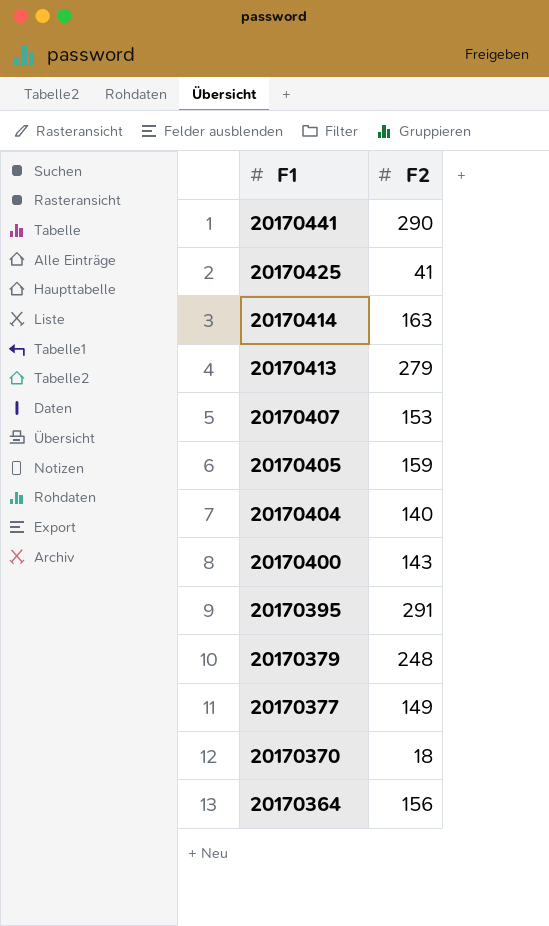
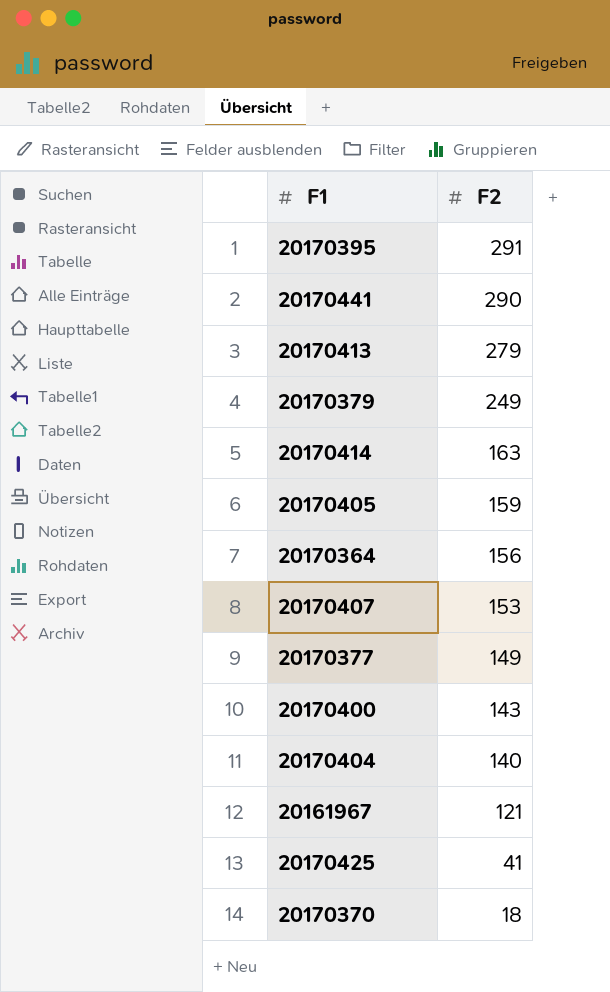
row order: F1 descending -> F2 descending
20170379 | F2: 248 -> 249
row 20161967: none -> 121

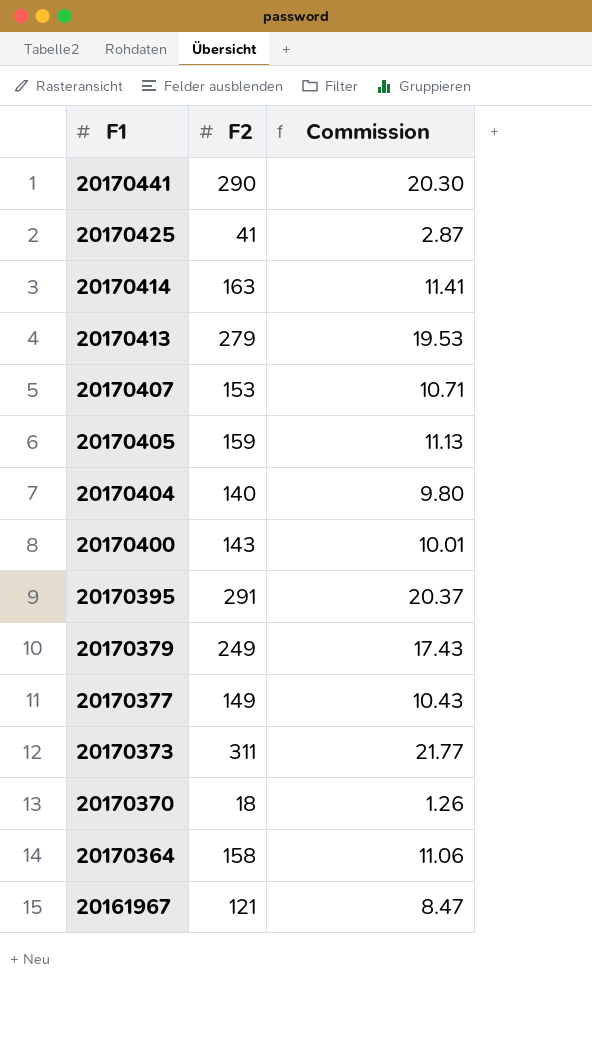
row order: F2 descending -> F1 descending
column Commission | formula: none -> [F2] * 0.07
row 20170373: none -> 311 | 21.77
20170364 | F2: 156 -> 158

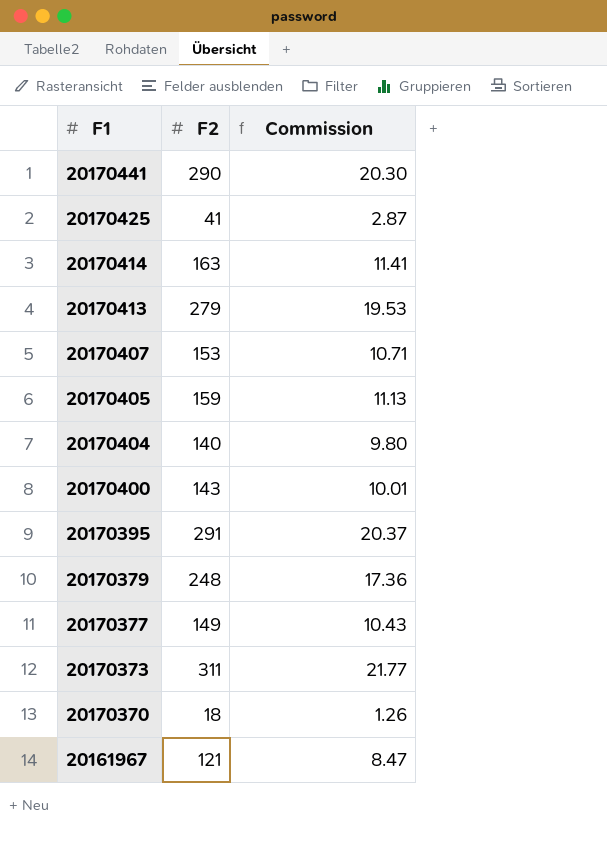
row 20170364: 158 | 11.06 -> none
20170379 | F2: 249 -> 248
20170379 | Commission: 17.43 -> 17.36

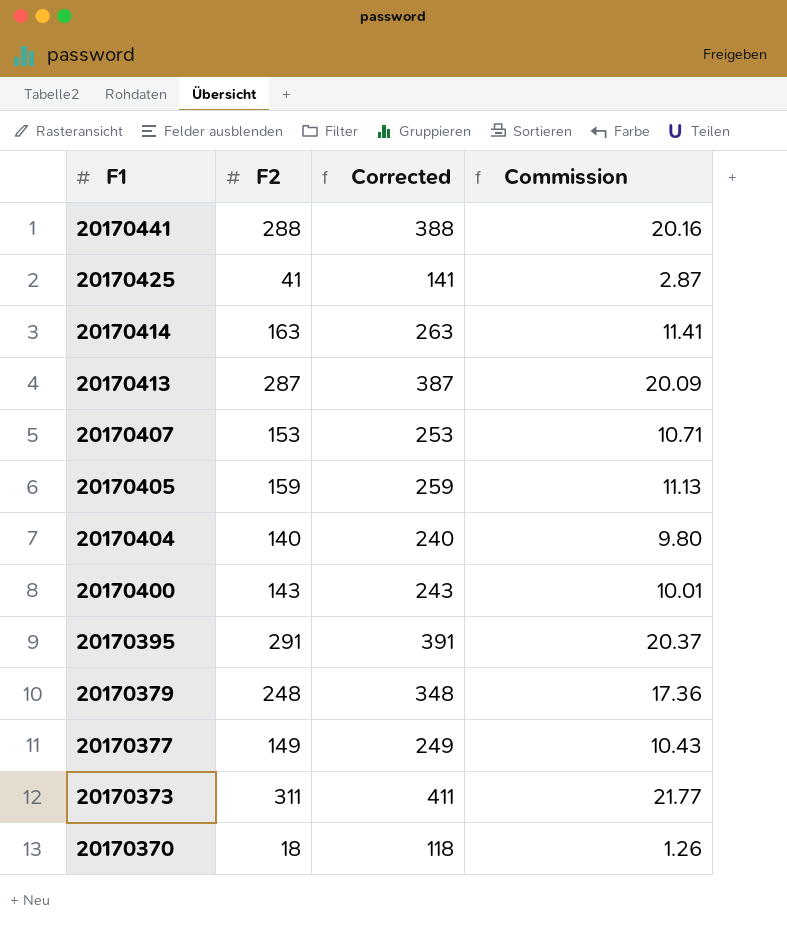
column Corrected | formula: none -> [F2] + 100
row 20161967: 121 | 8.47 -> none
20170441 | F2: 290 -> 288
20170441 | Commission: 20.30 -> 20.16
20170413 | F2: 279 -> 287
20170413 | Commission: 19.53 -> 20.09

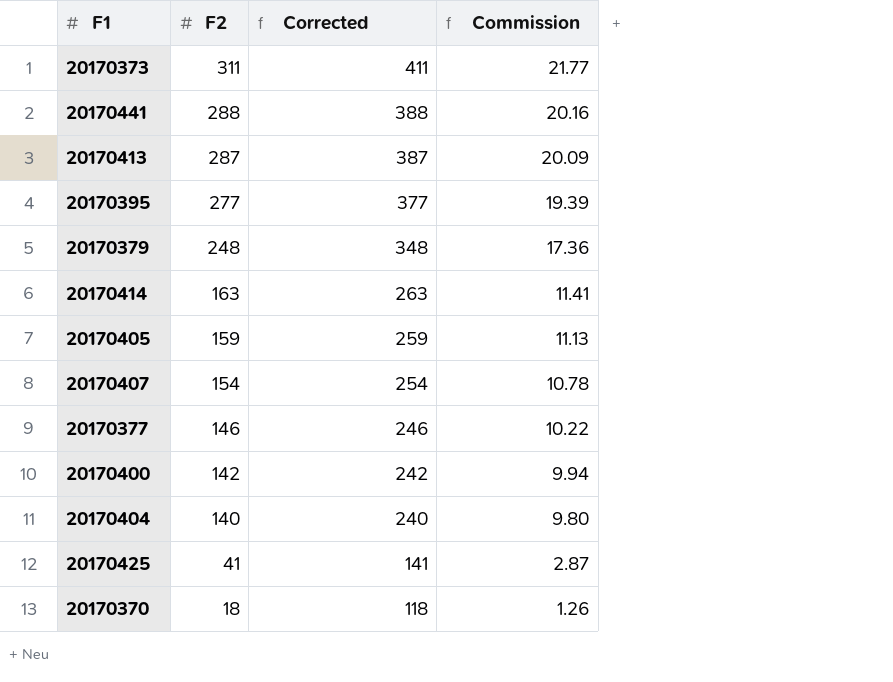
row order: F1 descending -> F2 descending
20170395 | F2: 291 -> 277
20170395 | Corrected: 391 -> 377
20170395 | Commission: 20.37 -> 19.39
20170407 | F2: 153 -> 154
20170407 | Corrected: 253 -> 254
20170407 | Commission: 10.71 -> 10.78
20170377 | F2: 149 -> 146
20170377 | Corrected: 249 -> 246
20170377 | Commission: 10.43 -> 10.22
20170400 | F2: 143 -> 142
20170400 | Corrected: 243 -> 242
20170400 | Commission: 10.01 -> 9.94

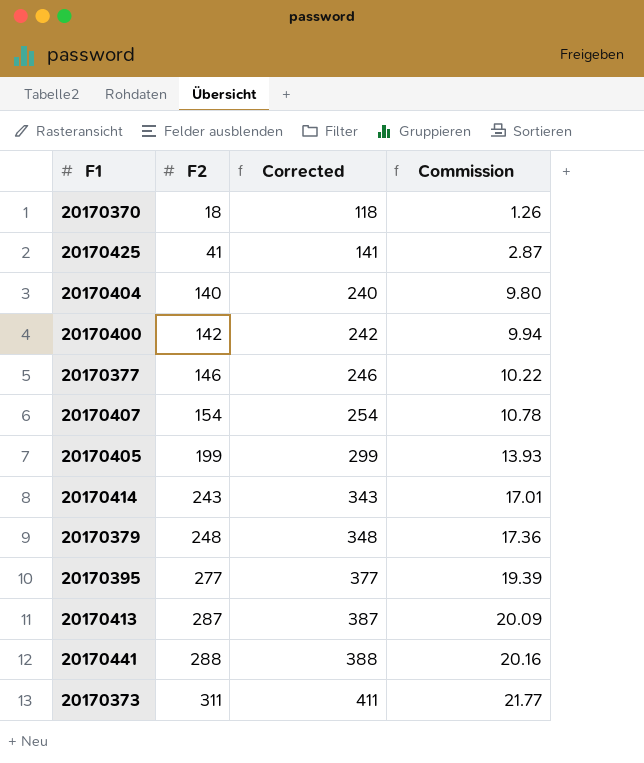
row order: F2 descending -> F2 ascending
20170405 | F2: 159 -> 199
20170405 | Corrected: 259 -> 299
20170405 | Commission: 11.13 -> 13.93
20170414 | F2: 163 -> 243
20170414 | Corrected: 263 -> 343
20170414 | Commission: 11.41 -> 17.01

